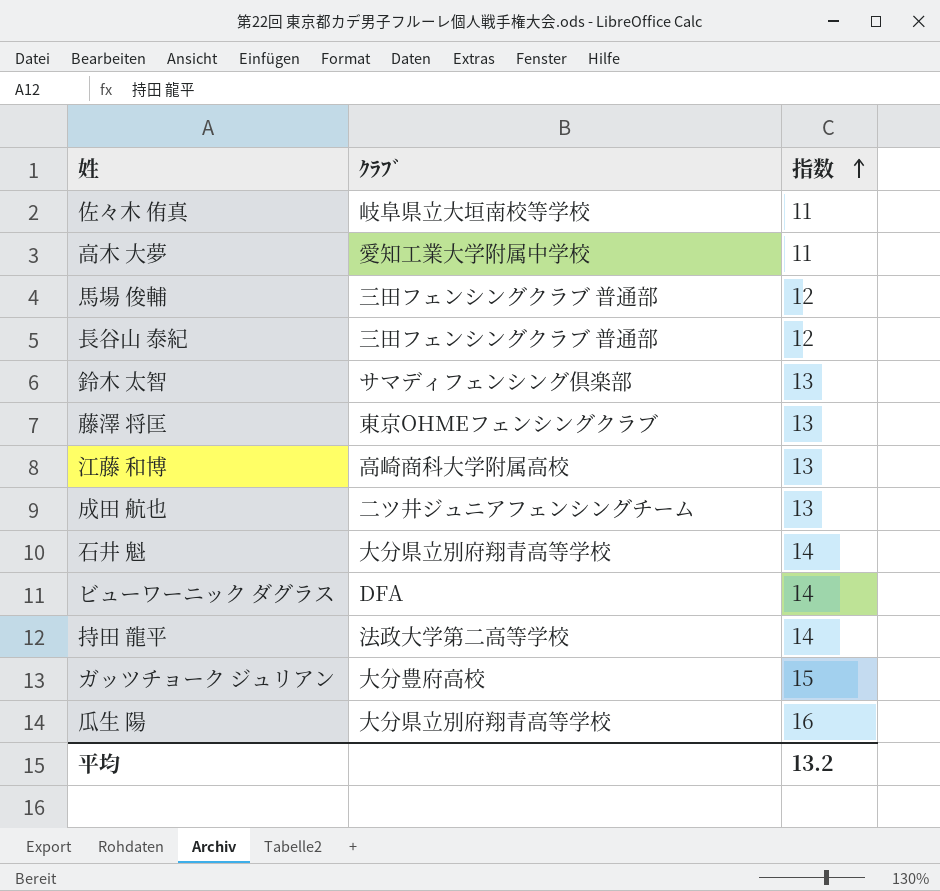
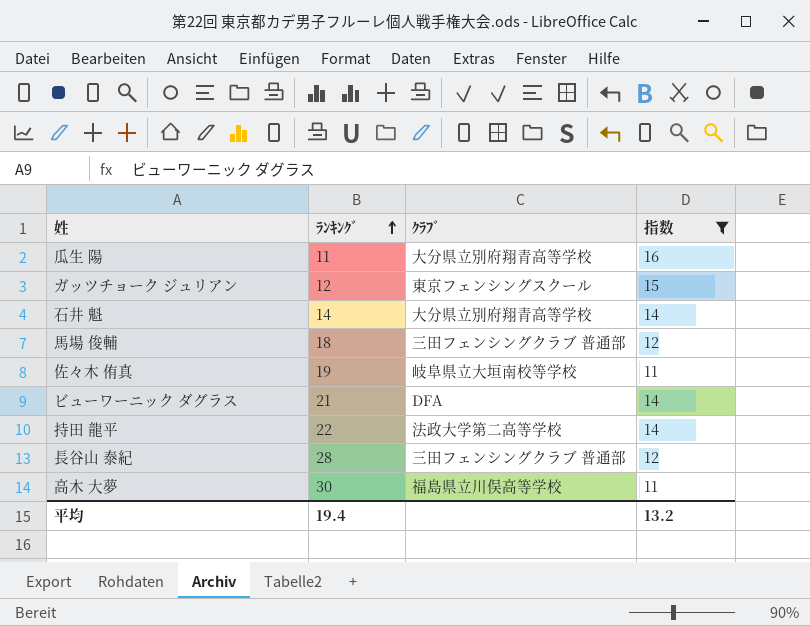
filter: none -> 指数 != 13
row order: 指数 ascending -> ﾗﾝｷﾝｸﾞ ascending
column ﾗﾝｷﾝｸﾞ | position: none -> 2
ガッツチョーク ジュリアン | ｸﾗﾌﾞ: 大分豊府高校 -> 東京フェンシングスクール
高木 大夢 | ｸﾗﾌﾞ: 愛知工業大学附属中学校 -> 福島県立川俣高等学校

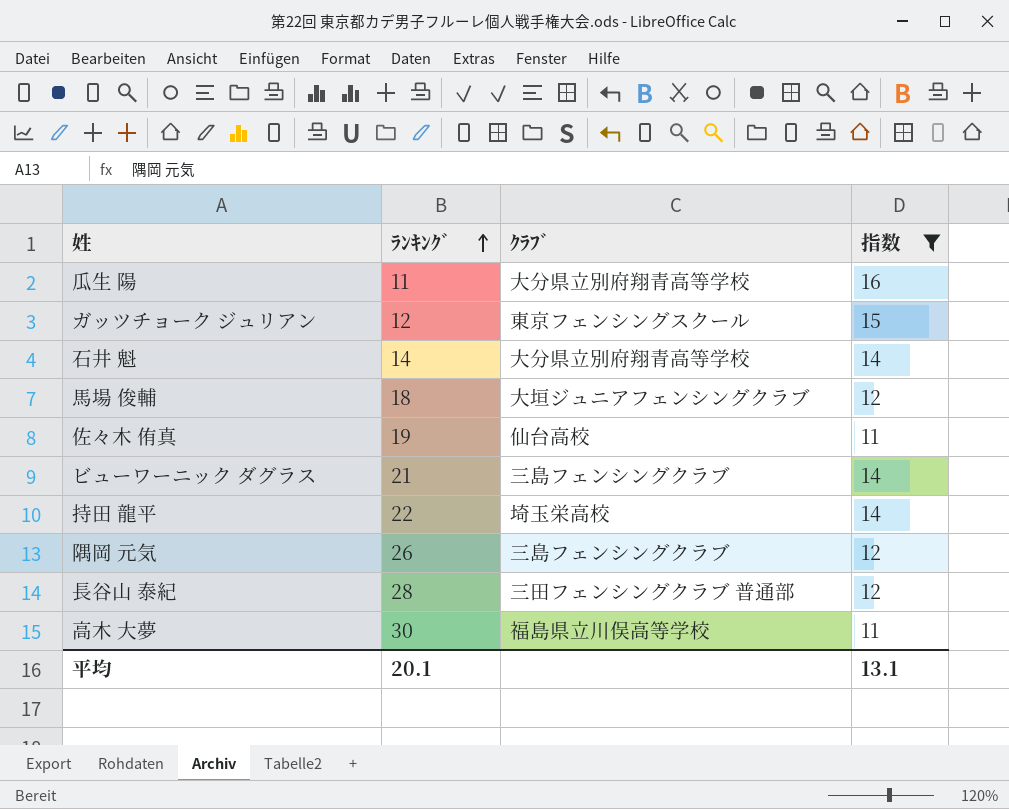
馬場 俊輔 | ｸﾗﾌﾞ: 三田フェンシングクラブ 普通部 -> 大垣ジュニアフェンシングクラブ
佐々木 侑真 | ｸﾗﾌﾞ: 岐阜県立大垣南校等学校 -> 仙台高校
ビューワーニック ダグラス | ｸﾗﾌﾞ: DFA -> 三島フェンシングクラブ
持田 龍平 | ｸﾗﾌﾞ: 法政大学第二高等学校 -> 埼玉栄高校
row 隅岡 元気: none -> 26 | 三島フェンシングクラブ | 12
平均 | ﾗﾝｷﾝｸﾞ: 19.4 -> 20.1
平均 | 指数: 13.2 -> 13.1

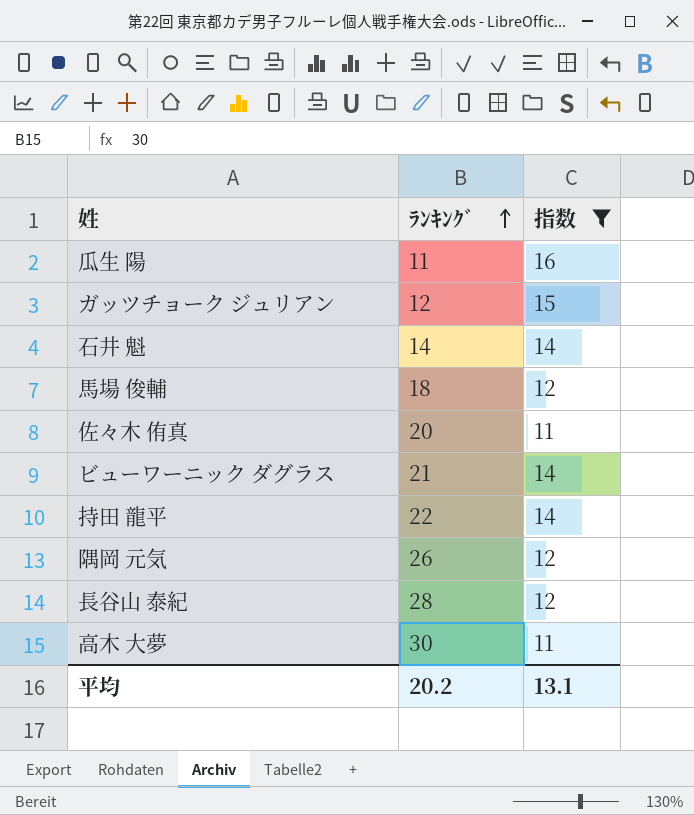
column ｸﾗﾌﾞ | position: 3 -> none
佐々木 侑真 | ﾗﾝｷﾝｸﾞ: 19 -> 20
平均 | ﾗﾝｷﾝｸﾞ: 20.1 -> 20.2

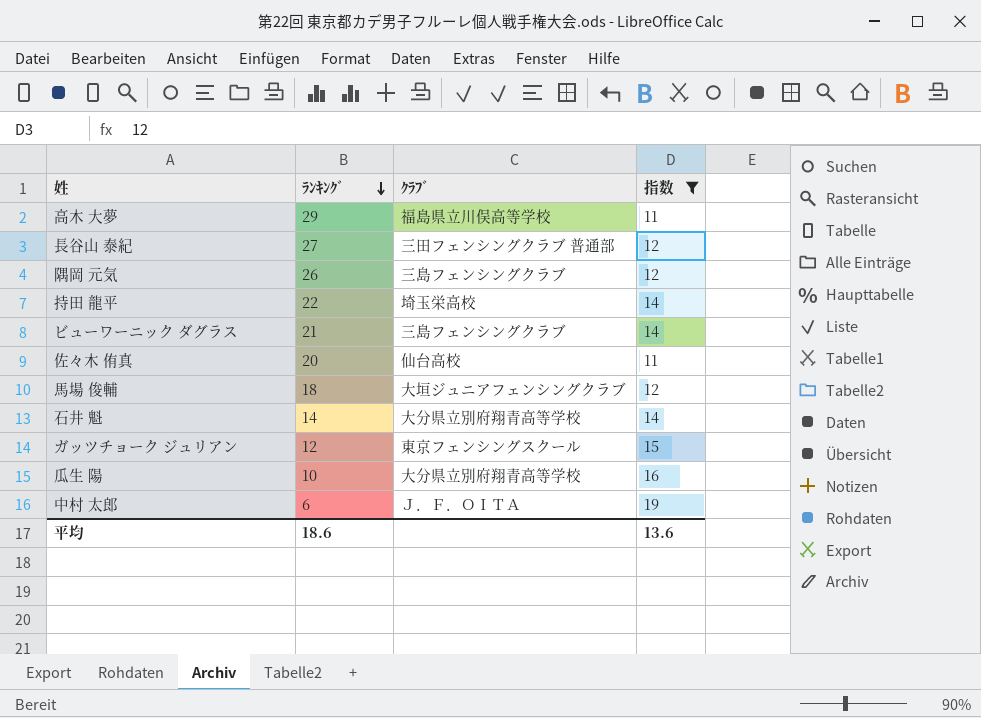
row order: ﾗﾝｷﾝｸﾞ ascending -> ﾗﾝｷﾝｸﾞ descending
column ｸﾗﾌﾞ | position: none -> 3
高木 大夢 | ﾗﾝｷﾝｸﾞ: 30 -> 29
長谷山 泰紀 | ﾗﾝｷﾝｸﾞ: 28 -> 27
瓜生 陽 | ﾗﾝｷﾝｸﾞ: 11 -> 10
row 中村 太郎: none -> 6 | Ｊ．Ｆ．ＯＩＴＡ | 19
平均 | ﾗﾝｷﾝｸﾞ: 20.2 -> 18.6
平均 | 指数: 13.1 -> 13.6

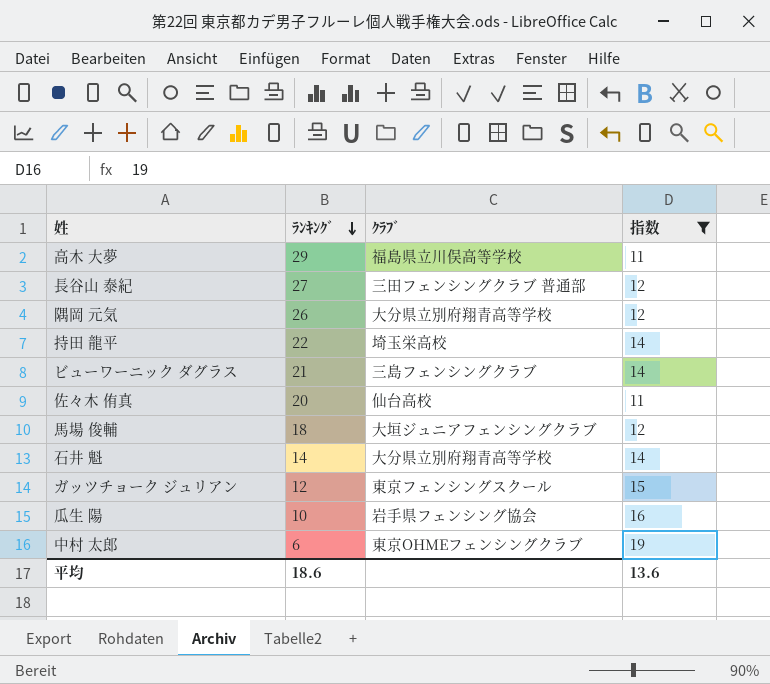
隅岡 元気 | ｸﾗﾌﾞ: 三島フェンシングクラブ -> 大分県立別府翔青高等学校
瓜生 陽 | ｸﾗﾌﾞ: 大分県立別府翔青高等学校 -> 岩手県フェンシング協会
中村 太郎 | ｸﾗﾌﾞ: Ｊ．Ｆ．ＯＩＴＡ -> 東京OHMEフェンシングクラブ

